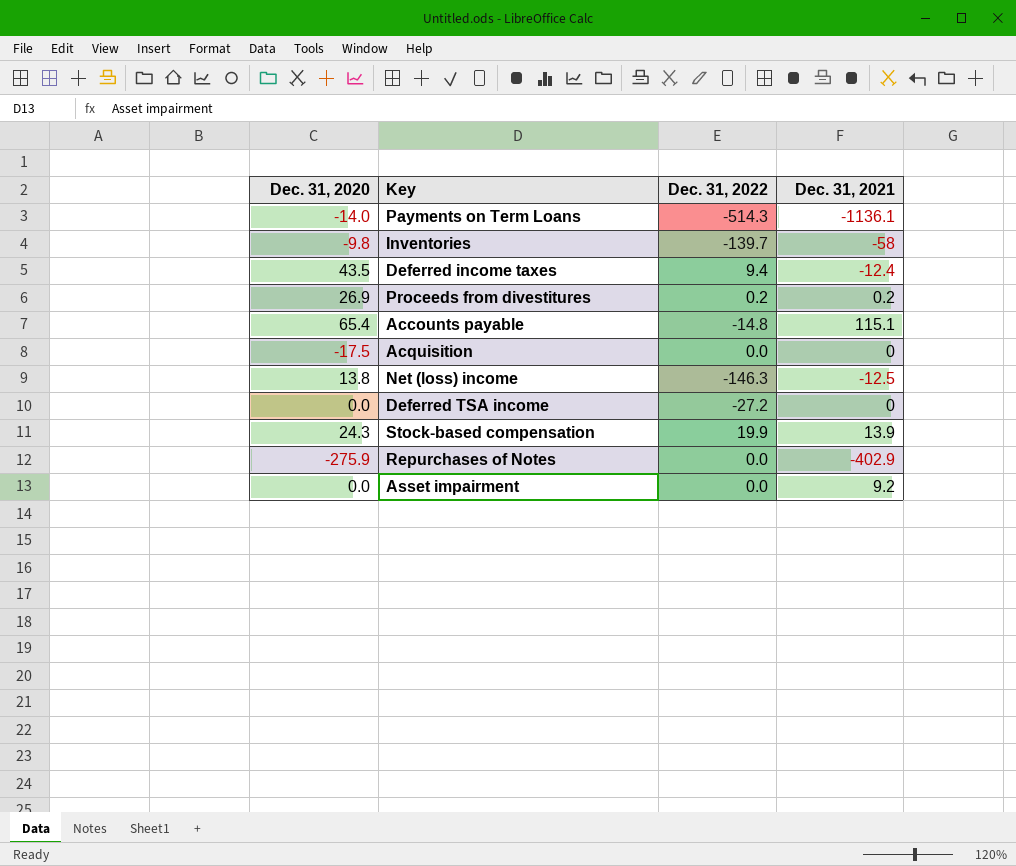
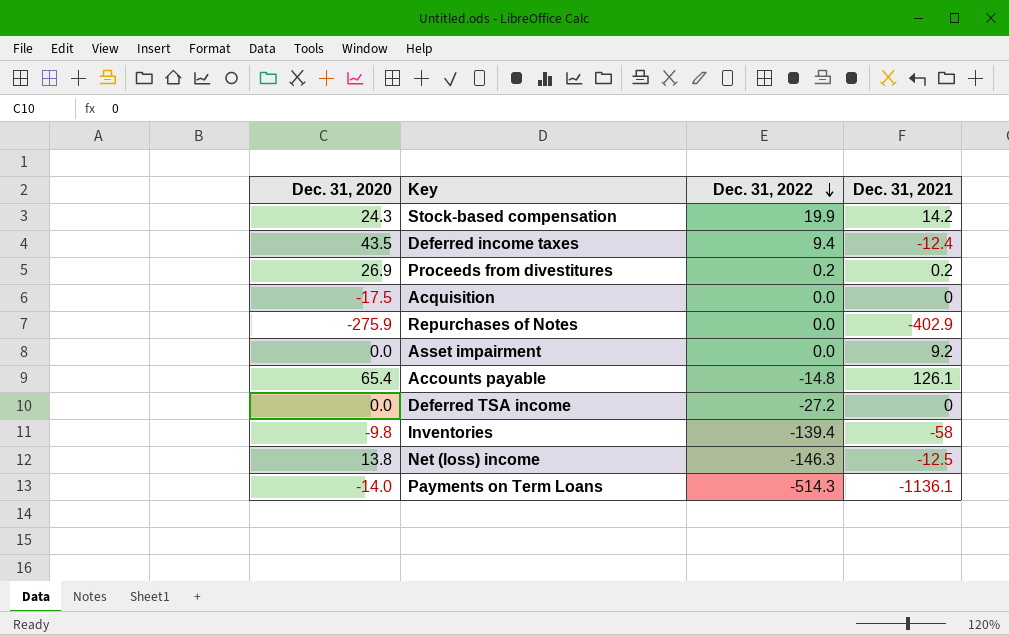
row order: none -> Dec. 31, 2022 descending
Stock-based compensation | Dec. 31, 2021: 13.9 -> 14.2
Accounts payable | Dec. 31, 2021: 115.1 -> 126.1
Inventories | Dec. 31, 2022: -139.7 -> -139.4

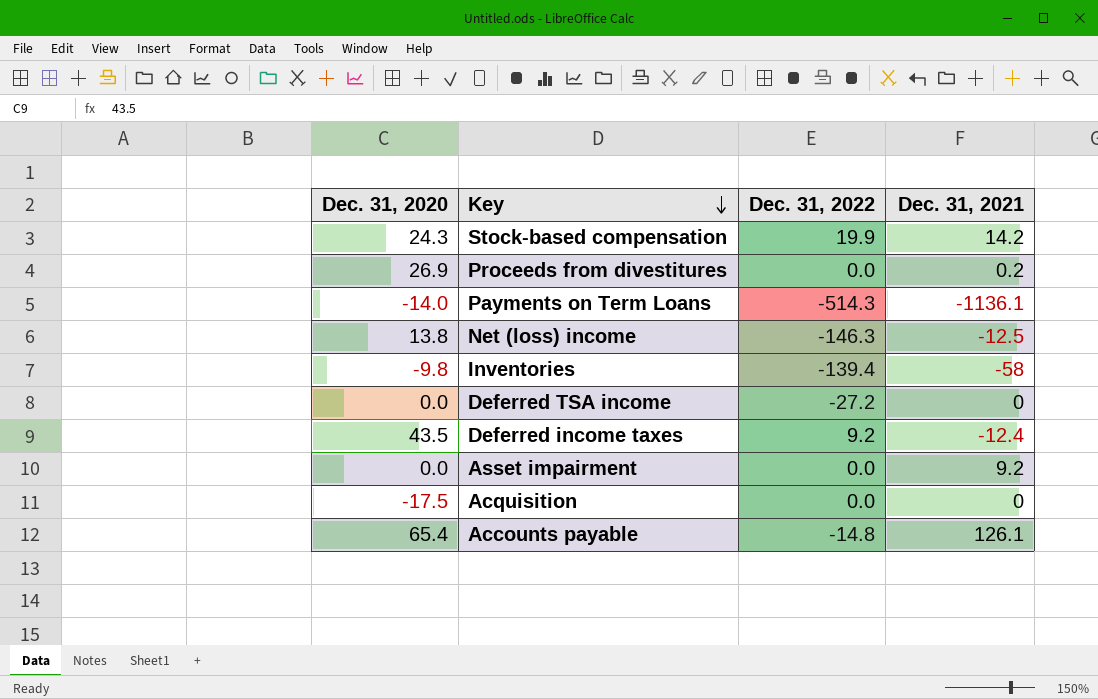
row order: Dec. 31, 2022 descending -> Key descending
row Repurchases of Notes: -275.9 | 0.0 | -402.9 -> none
Proceeds from divestitures | Dec. 31, 2022: 0.2 -> 0.0
Deferred income taxes | Dec. 31, 2022: 9.4 -> 9.2

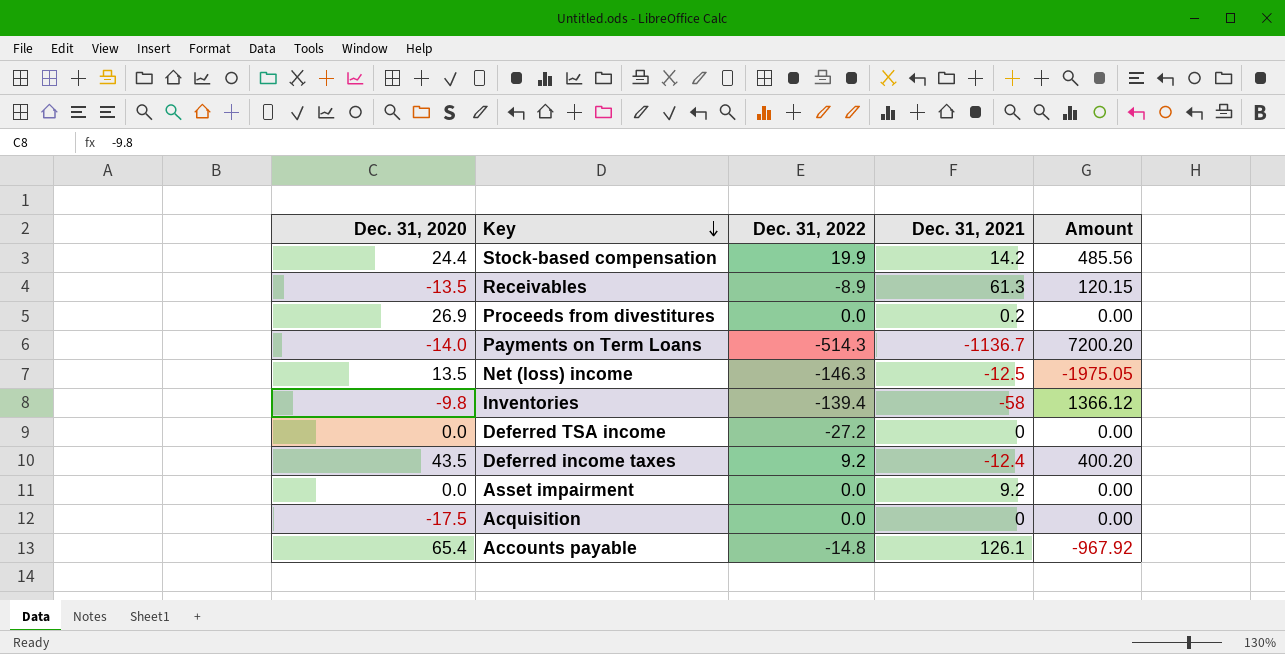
column Amount | formula: none -> [Dec. 31, 2020] * [Dec. 31, 2022]
Stock-based compensation | Dec. 31, 2020: 24.3 -> 24.4
row Receivables: none -> -13.5 | -8.9 | 61.3 | 120.15
Payments on Term Loans | Dec. 31, 2021: -1136.1 -> -1136.7
Net (loss) income | Dec. 31, 2020: 13.8 -> 13.5

